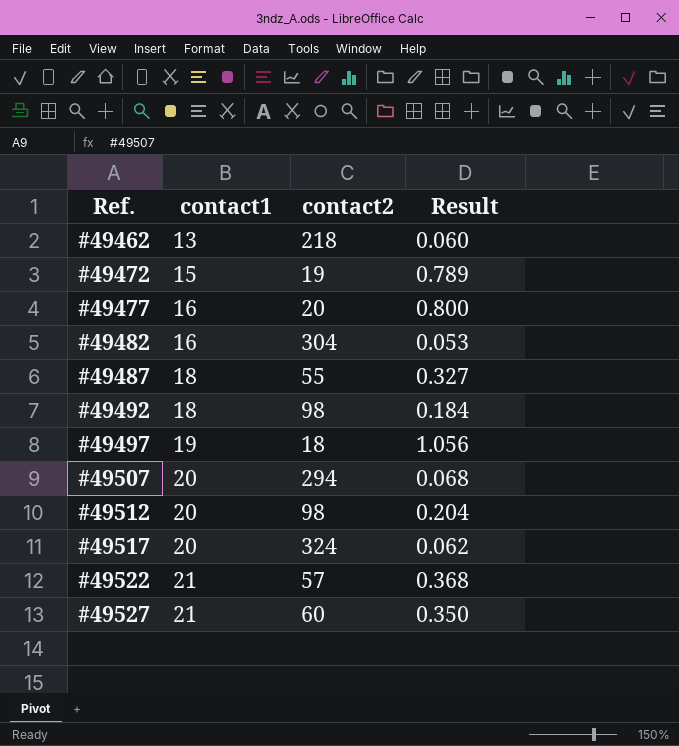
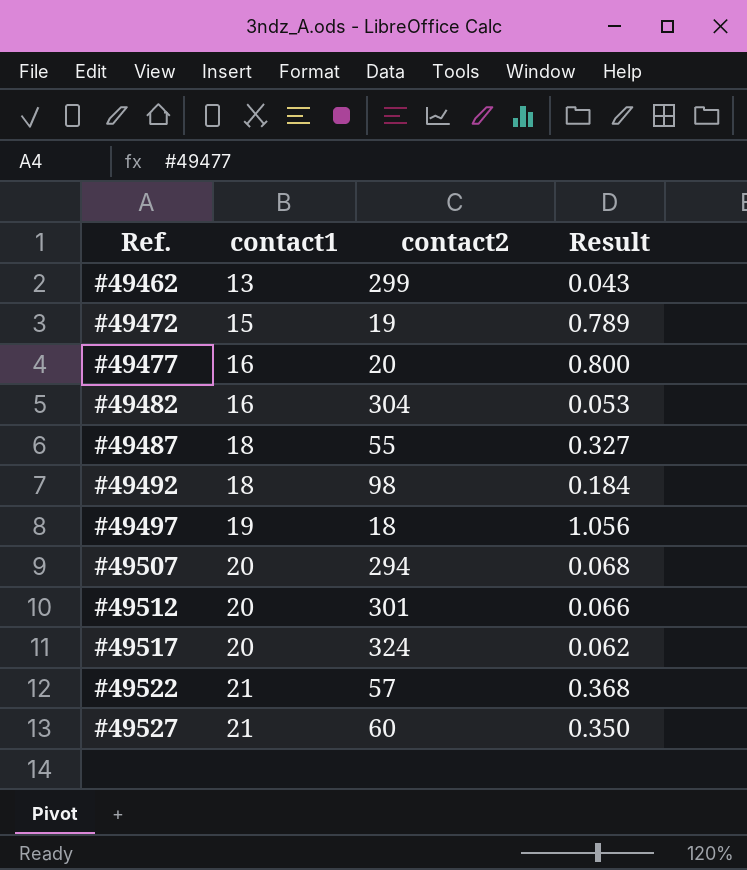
#49462 | contact2: 218 -> 299
#49462 | Result: 0.060 -> 0.043
#49512 | contact2: 98 -> 301
#49512 | Result: 0.204 -> 0.066

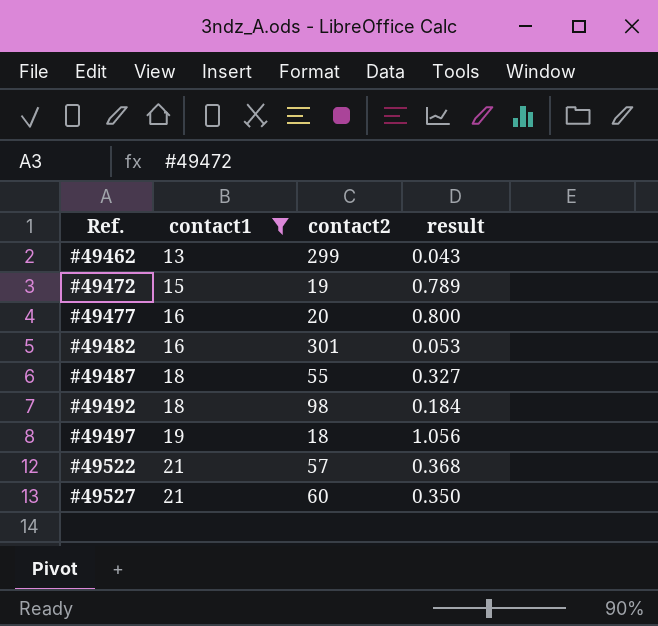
filter: none -> contact1 != 20
column name: Result -> result
#49482 | contact2: 304 -> 301

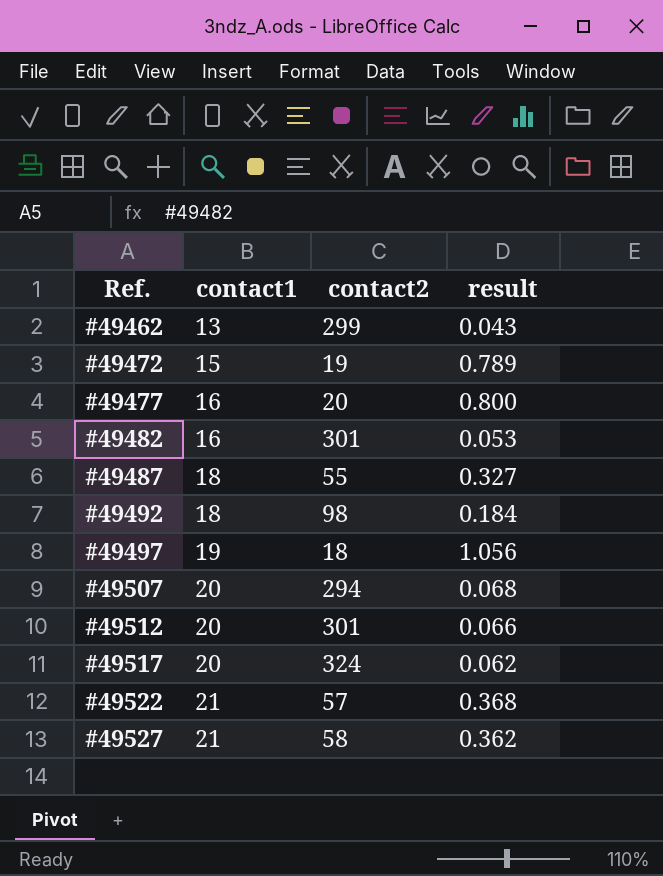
filter: contact1 != 20 -> none
#49527 | contact2: 60 -> 58
#49527 | result: 0.350 -> 0.362

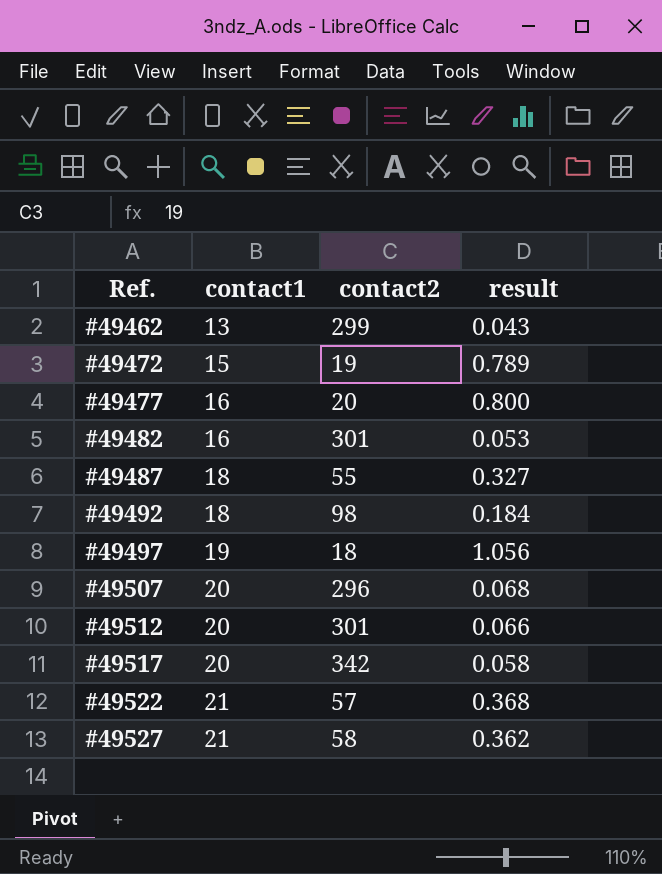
#49507 | contact2: 294 -> 296
#49517 | contact2: 324 -> 342
#49517 | result: 0.062 -> 0.058

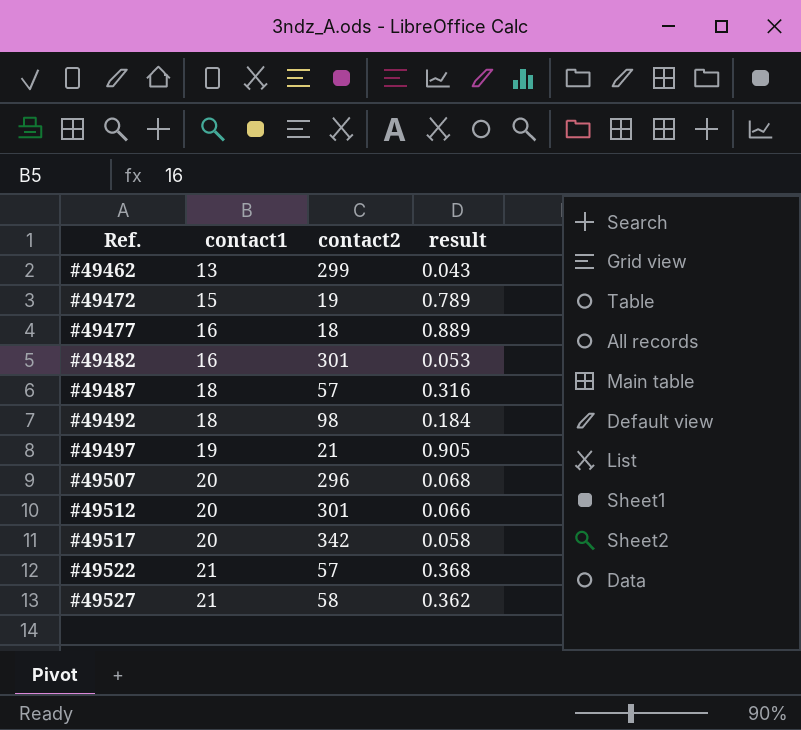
#49477 | contact2: 20 -> 18
#49477 | result: 0.800 -> 0.889
#49487 | contact2: 55 -> 57
#49487 | result: 0.327 -> 0.316
#49497 | contact2: 18 -> 21
#49497 | result: 1.056 -> 0.905

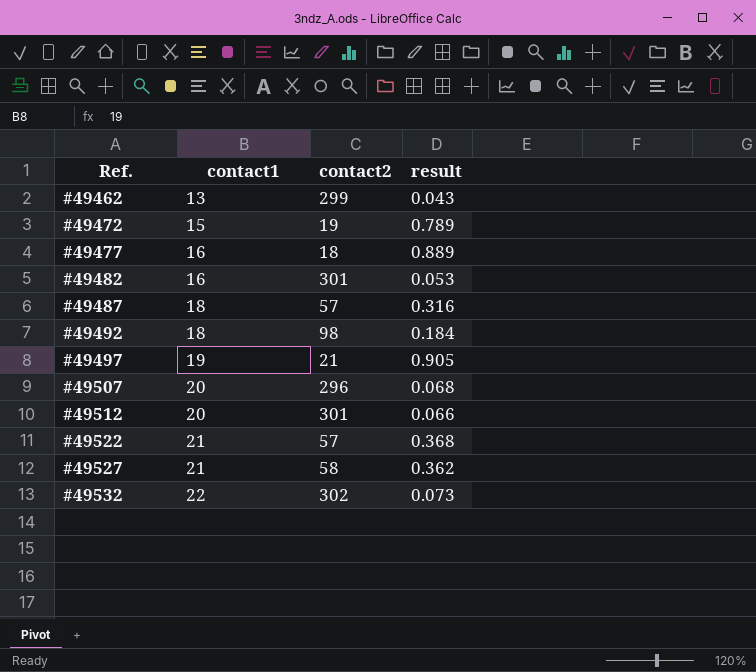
row #49517: 20 | 342 | 0.058 -> none
row #49532: none -> 22 | 302 | 0.073

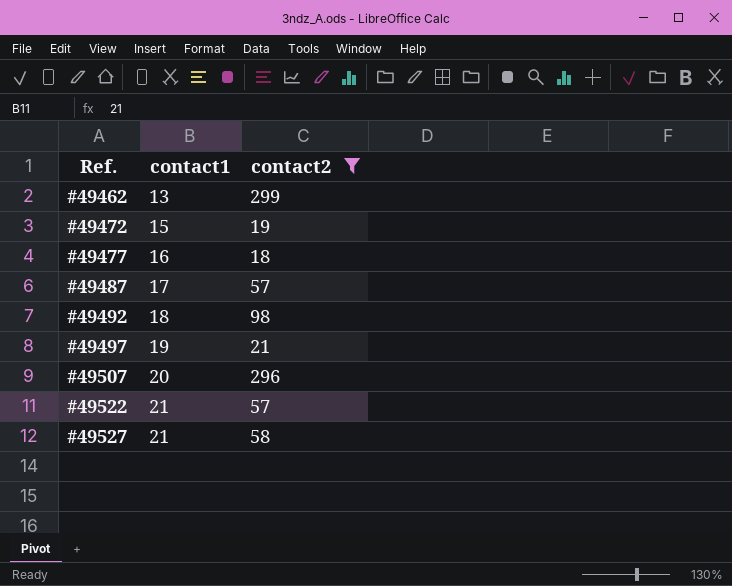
filter: none -> contact2 <= 299
column result | formula: [contact1] / [contact2] -> none
#49487 | contact1: 18 -> 17

